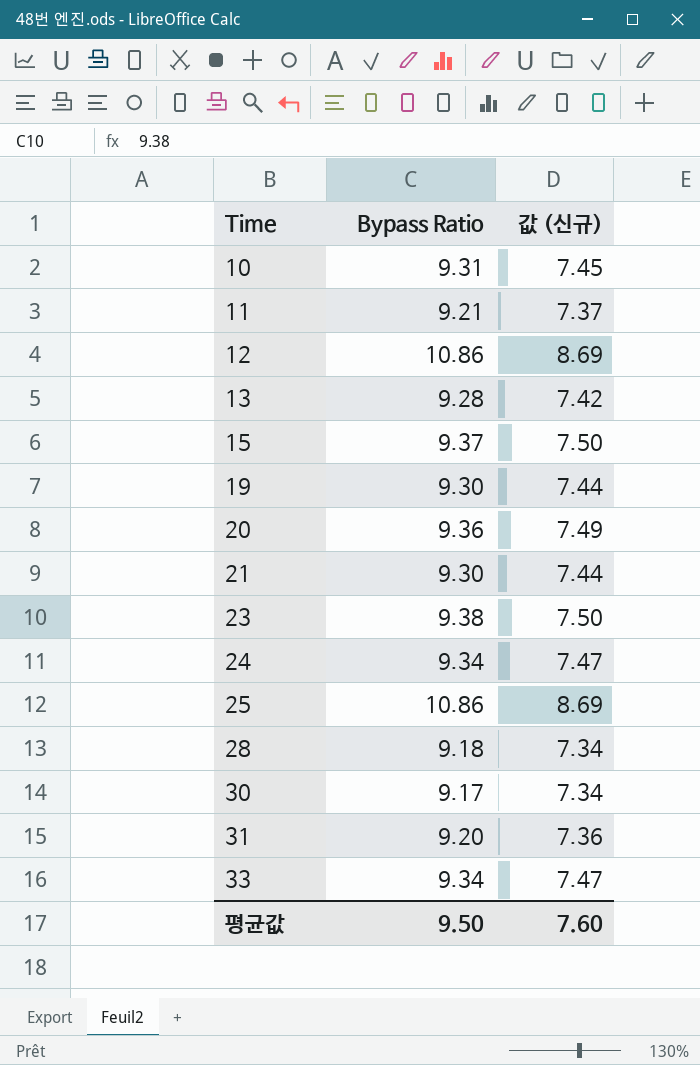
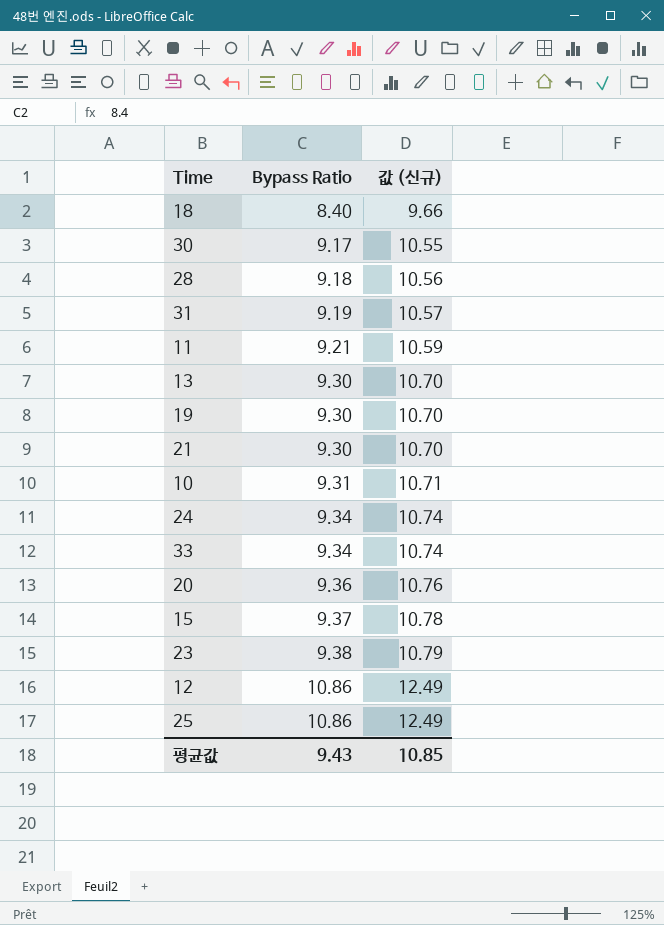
row order: Time ascending -> Bypass Ratio ascending
column 값 (신규) | formula: [Bypass Ratio] * 0.8 -> [Bypass Ratio] * 1.15
row 18: none -> 8.40 | 9.66
31 | Bypass Ratio: 9.20 -> 9.19
13 | Bypass Ratio: 9.28 -> 9.30
평균값 | Bypass Ratio: 9.50 -> 9.43
평균값 | 값 (신규): 7.60 -> 10.85

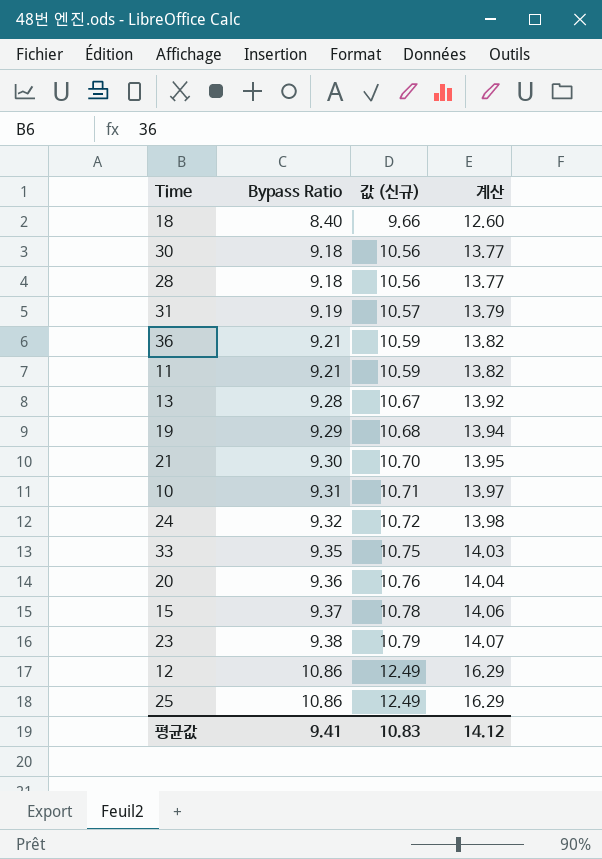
column 계산 | formula: none -> [Bypass Ratio] * 1.5
30 | Bypass Ratio: 9.17 -> 9.18
30 | 값 (신규): 10.55 -> 10.56
row 36: none -> 9.21 | 10.59 | 13.82
13 | Bypass Ratio: 9.30 -> 9.28
13 | 값 (신규): 10.70 -> 10.67
19 | Bypass Ratio: 9.30 -> 9.29
19 | 값 (신규): 10.70 -> 10.68
24 | Bypass Ratio: 9.34 -> 9.32
24 | 값 (신규): 10.74 -> 10.72
33 | Bypass Ratio: 9.34 -> 9.35
33 | 값 (신규): 10.74 -> 10.75
평균값 | Bypass Ratio: 9.43 -> 9.41
평균값 | 값 (신규): 10.85 -> 10.83

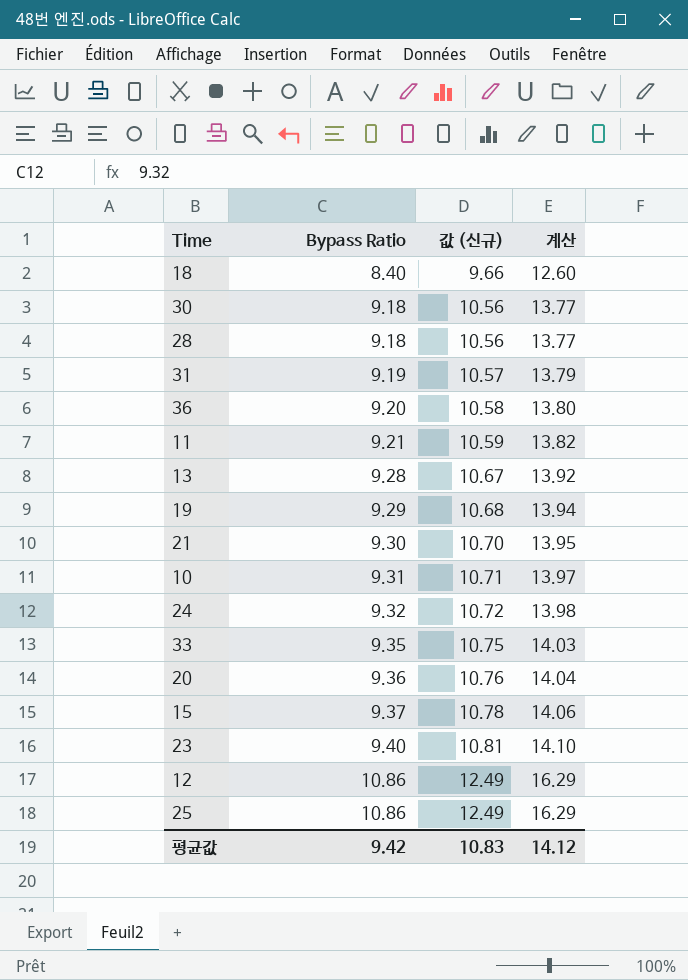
36 | Bypass Ratio: 9.21 -> 9.20
36 | 값 (신규): 10.59 -> 10.58
36 | 계산: 13.82 -> 13.80
23 | Bypass Ratio: 9.38 -> 9.40
23 | 값 (신규): 10.79 -> 10.81
23 | 계산: 14.07 -> 14.10
평균값 | Bypass Ratio: 9.41 -> 9.42

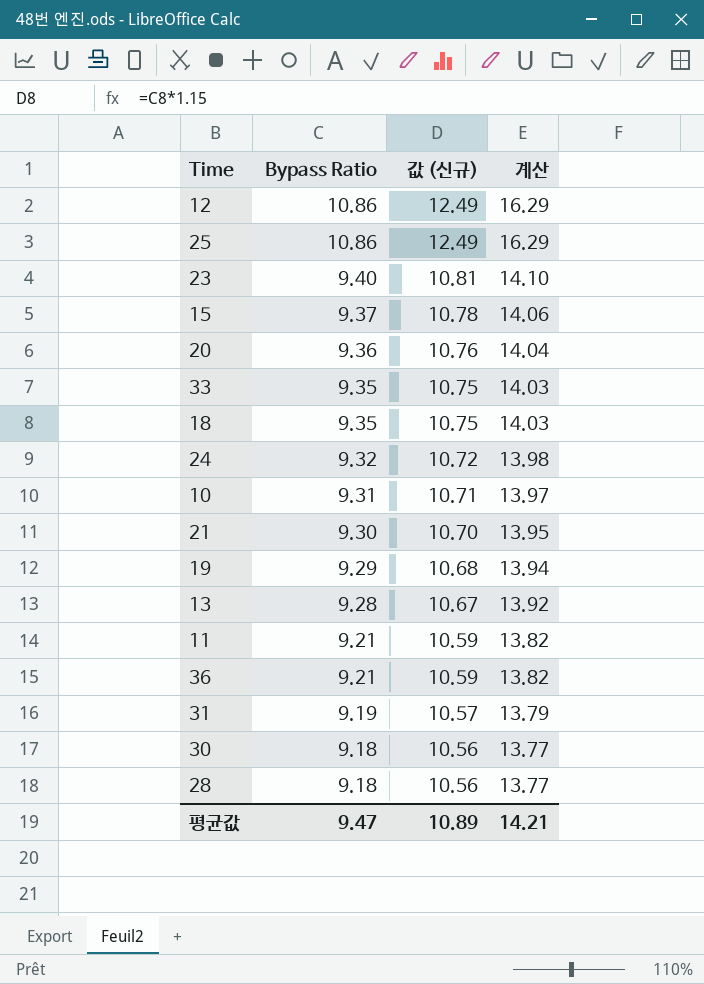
row order: Bypass Ratio ascending -> Bypass Ratio descending
18 | Bypass Ratio: 8.40 -> 9.35
18 | 값 (신규): 9.66 -> 10.75
18 | 계산: 12.60 -> 14.03
36 | Bypass Ratio: 9.20 -> 9.21
36 | 값 (신규): 10.58 -> 10.59
36 | 계산: 13.80 -> 13.82
평균값 | Bypass Ratio: 9.42 -> 9.47
평균값 | 값 (신규): 10.83 -> 10.89
평균값 | 계산: 14.12 -> 14.21

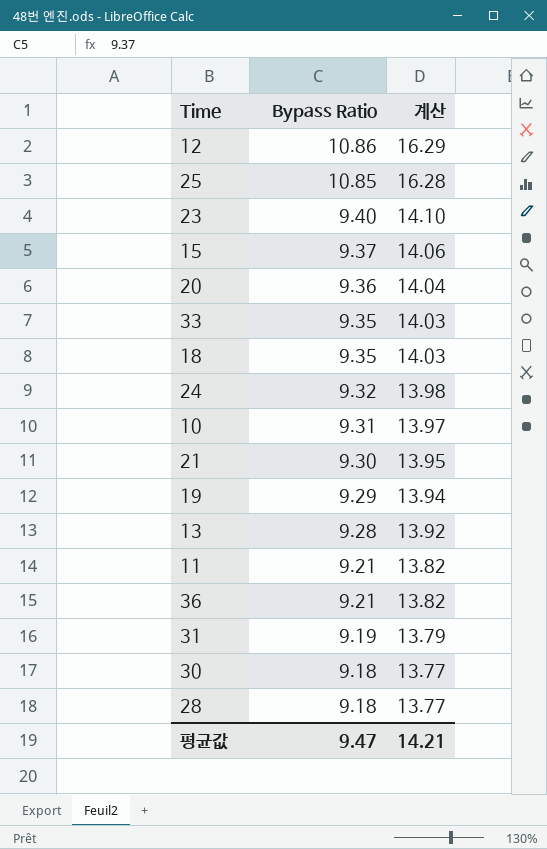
column 값 (신규) | formula: [Bypass Ratio] * 1.15 -> none
25 | Bypass Ratio: 10.86 -> 10.85
25 | 계산: 16.29 -> 16.28

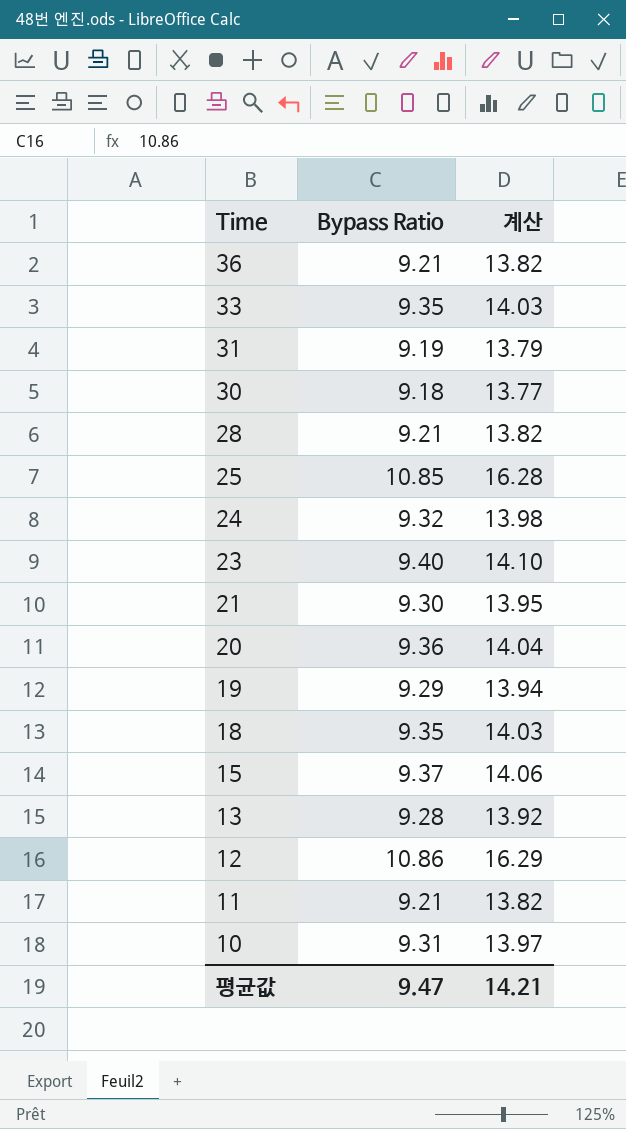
row order: Bypass Ratio descending -> Time descending
28 | Bypass Ratio: 9.18 -> 9.21
28 | 계산: 13.77 -> 13.82

